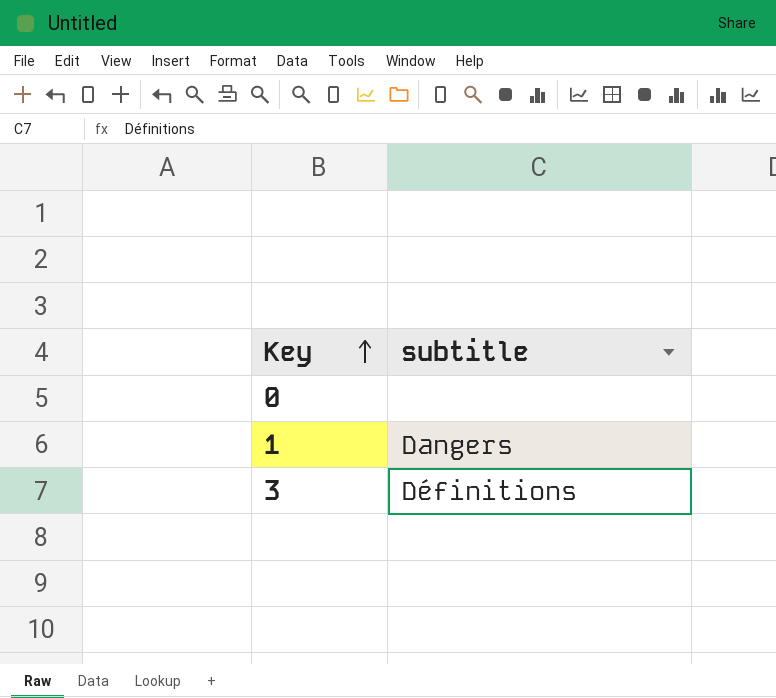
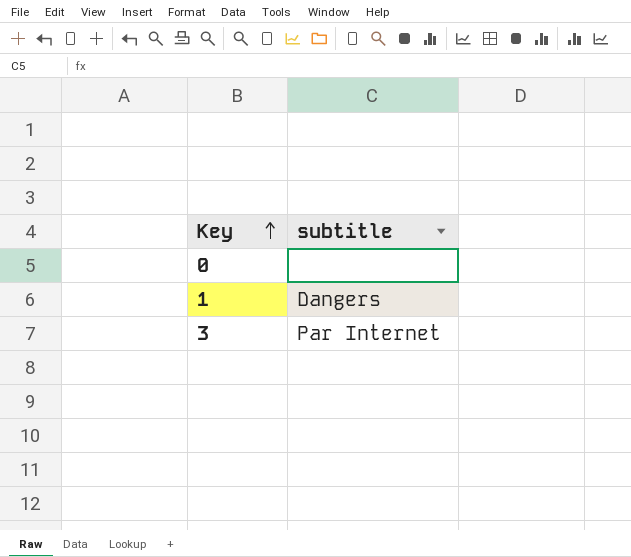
3 | subtitle: Définitions -> Par Internet

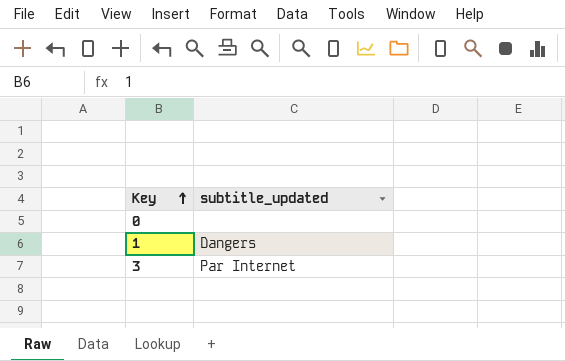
column name: subtitle -> subtitle_updated

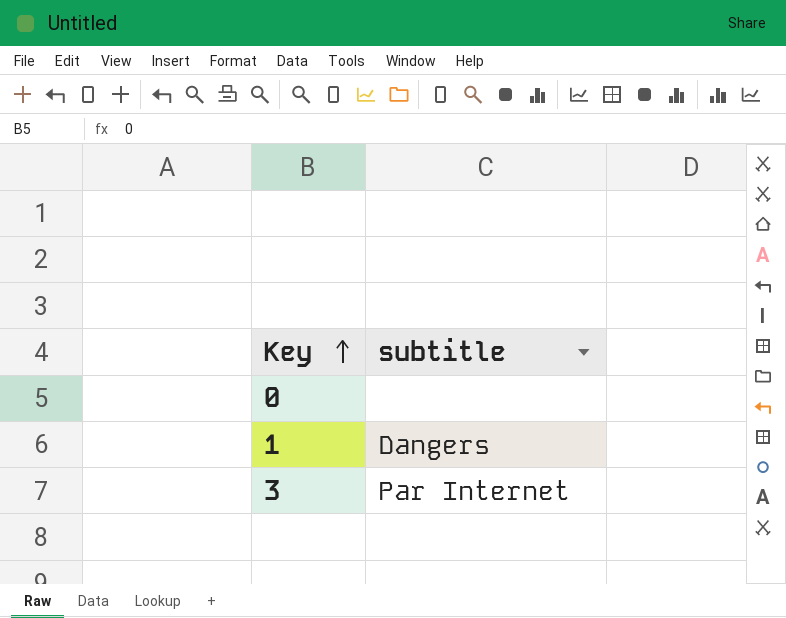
column name: subtitle_updated -> subtitle

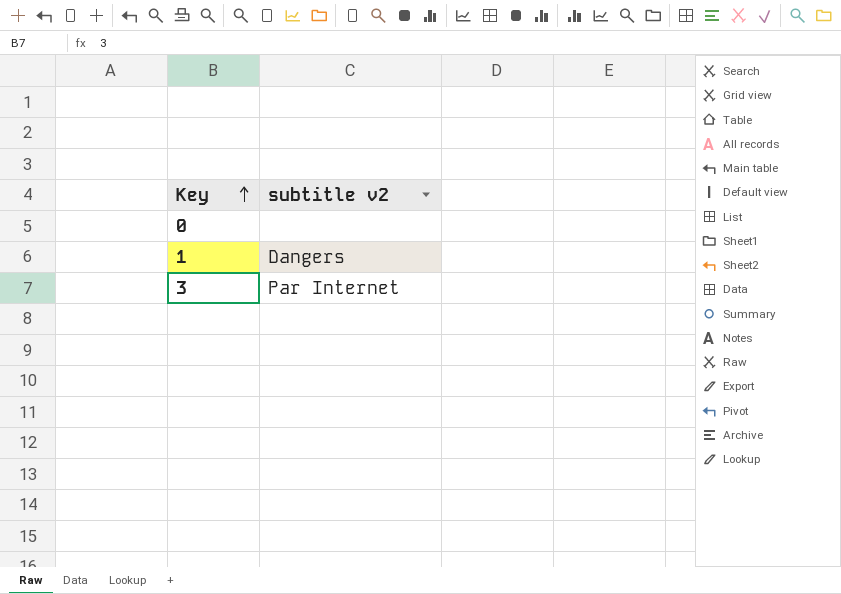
column name: subtitle -> subtitle v2

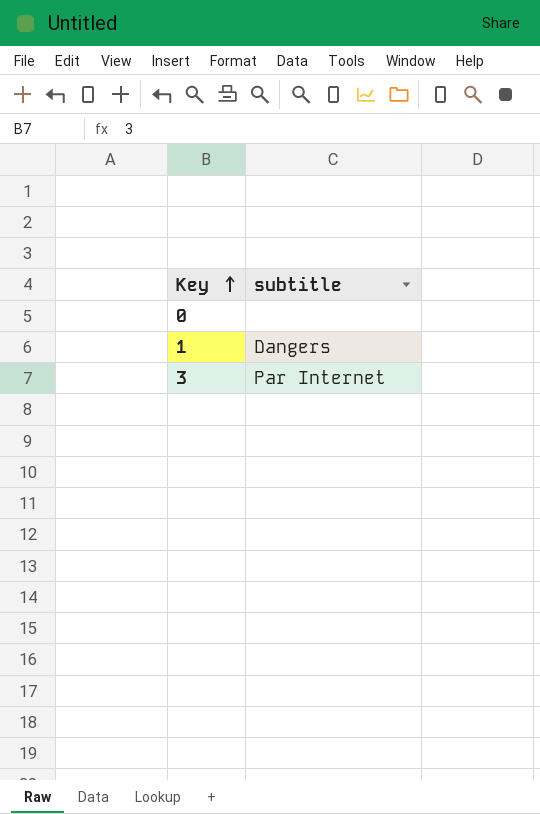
column name: subtitle v2 -> subtitle

